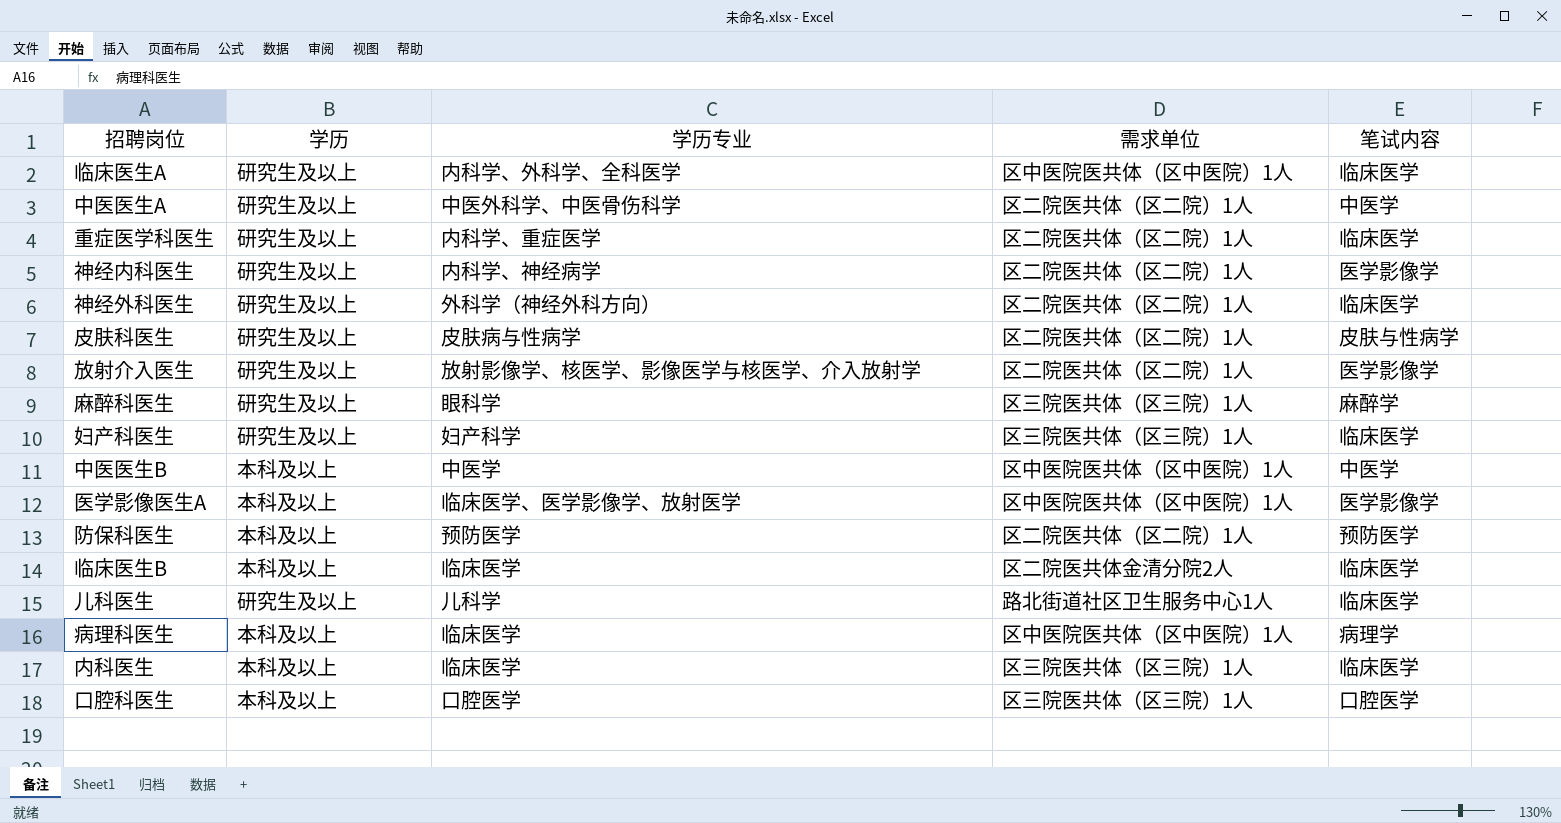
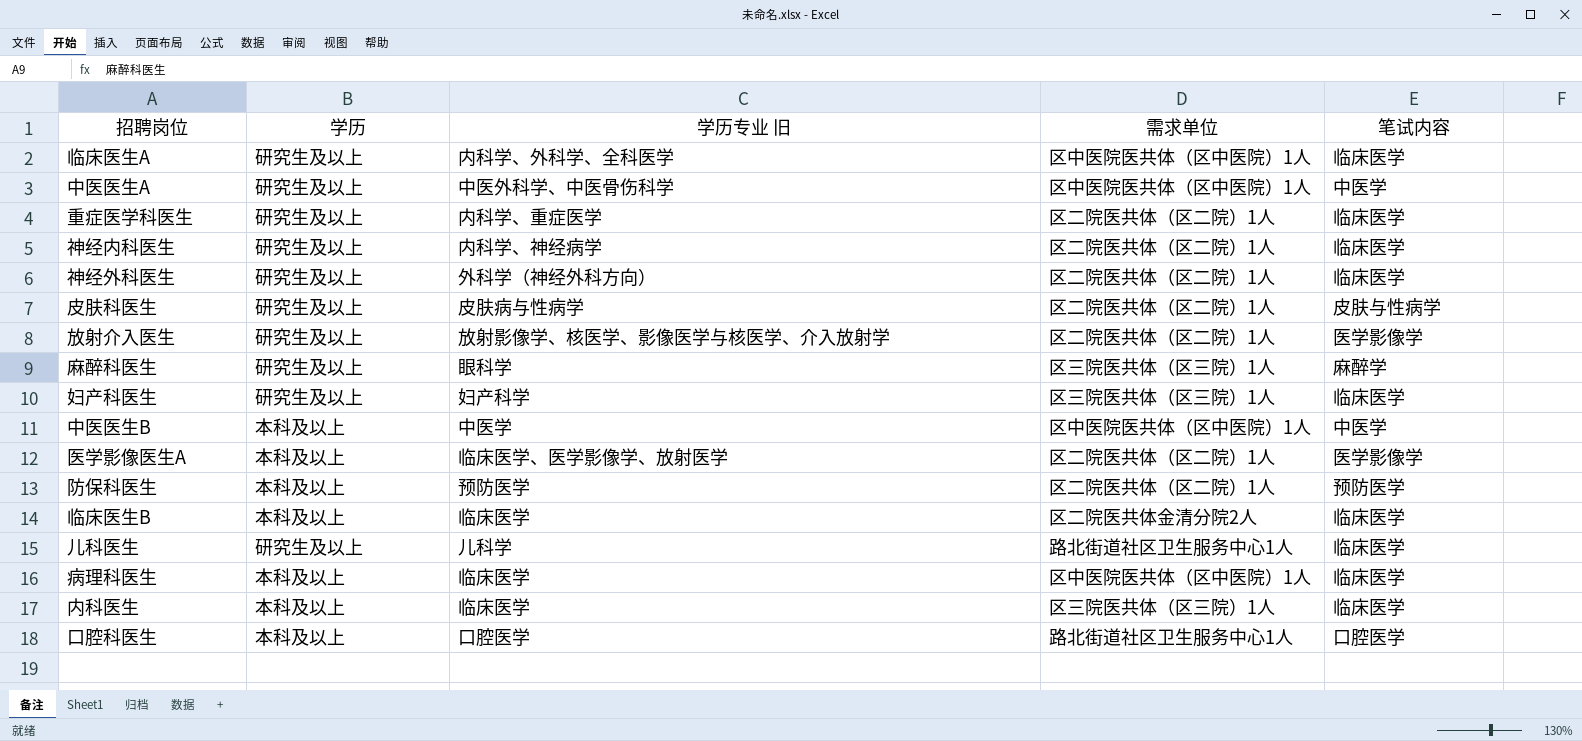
column name: 学历专业 -> 学历专业 旧
中医医生A | 需求单位: 区二院医共体（区二院）1人 -> 区中医院医共体（区中医院）1人
神经内科医生 | 笔试内容: 医学影像学 -> 临床医学
医学影像医生A | 需求单位: 区中医院医共体（区中医院）1人 -> 区二院医共体（区二院）1人
病理科医生 | 笔试内容: 病理学 -> 临床医学
口腔科医生 | 需求单位: 区三院医共体（区三院）1人 -> 路北街道社区卫生服务中心1人

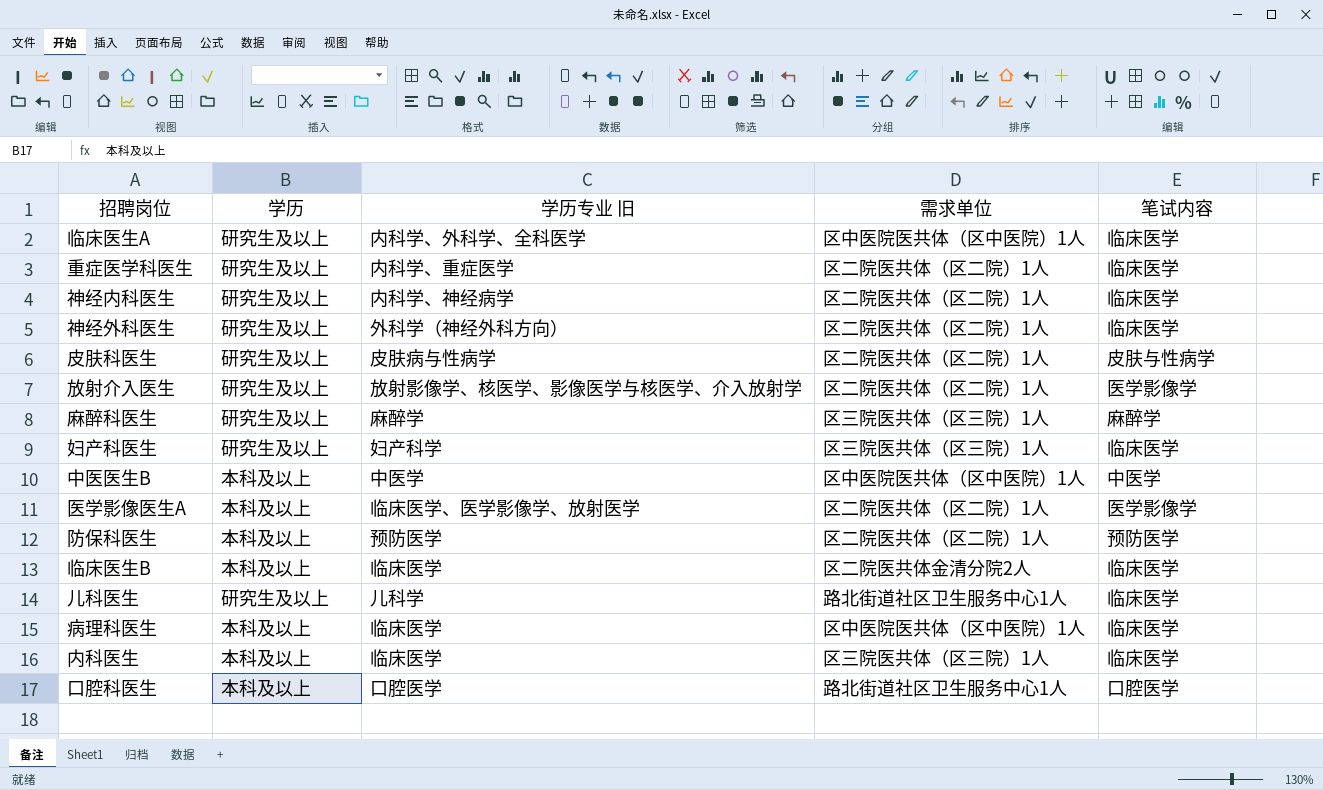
row 中医医生A: 研究生及以上 | 中医外科学、中医骨伤科学 | 区中医院医共体（区中医院）1人 | 中医学 -> none
麻醉科医生 | 学历专业 旧: 眼科学 -> 麻醉学

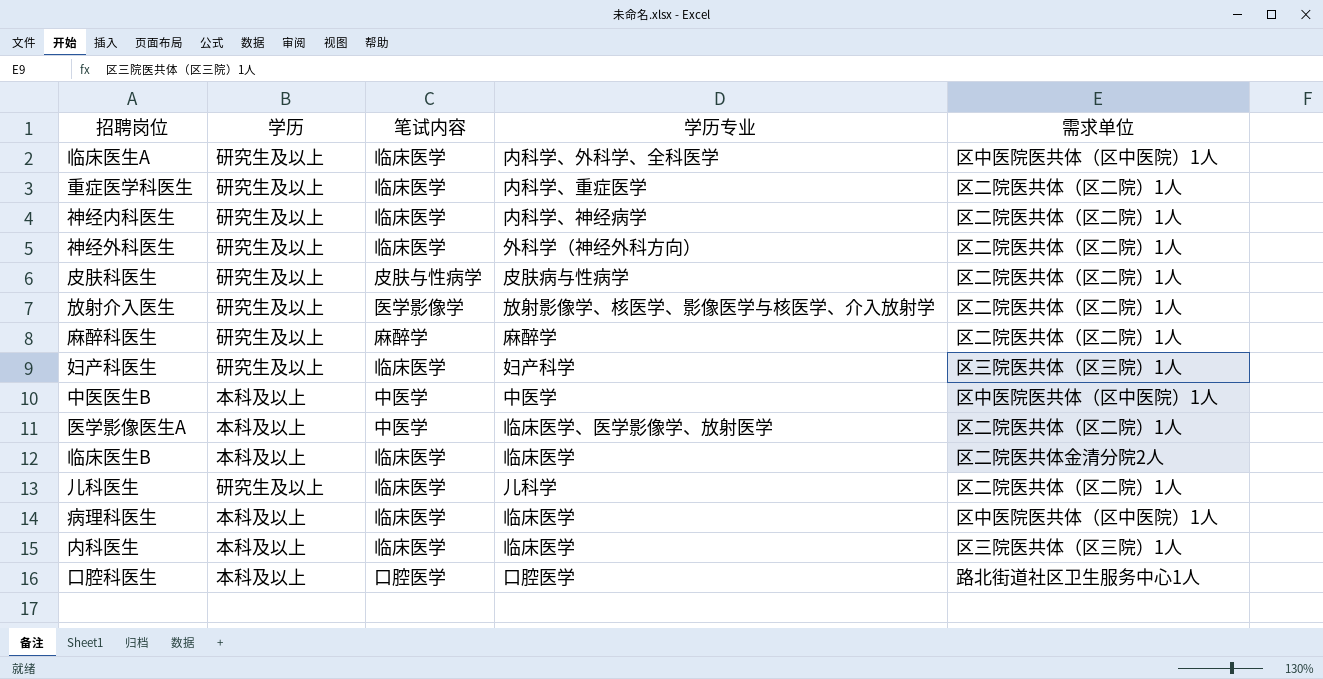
column 笔试内容 | position: 5 -> 3
column name: 学历专业 旧 -> 学历专业
row 防保科医生: 本科及以上 | 预防医学 | 区二院医共体（区二院）1人 | 预防医学 -> none
麻醉科医生 | 需求单位: 区三院医共体（区三院）1人 -> 区二院医共体（区二院）1人
医学影像医生A | 笔试内容: 医学影像学 -> 中医学
儿科医生 | 需求单位: 路北街道社区卫生服务中心1人 -> 区二院医共体（区二院）1人

